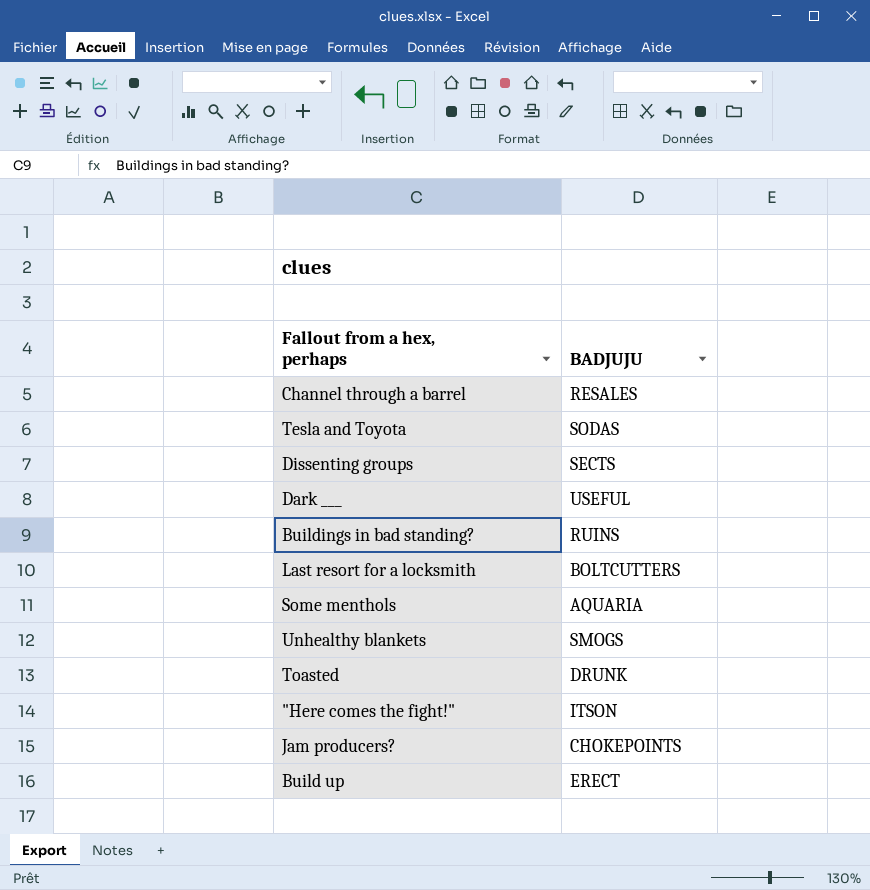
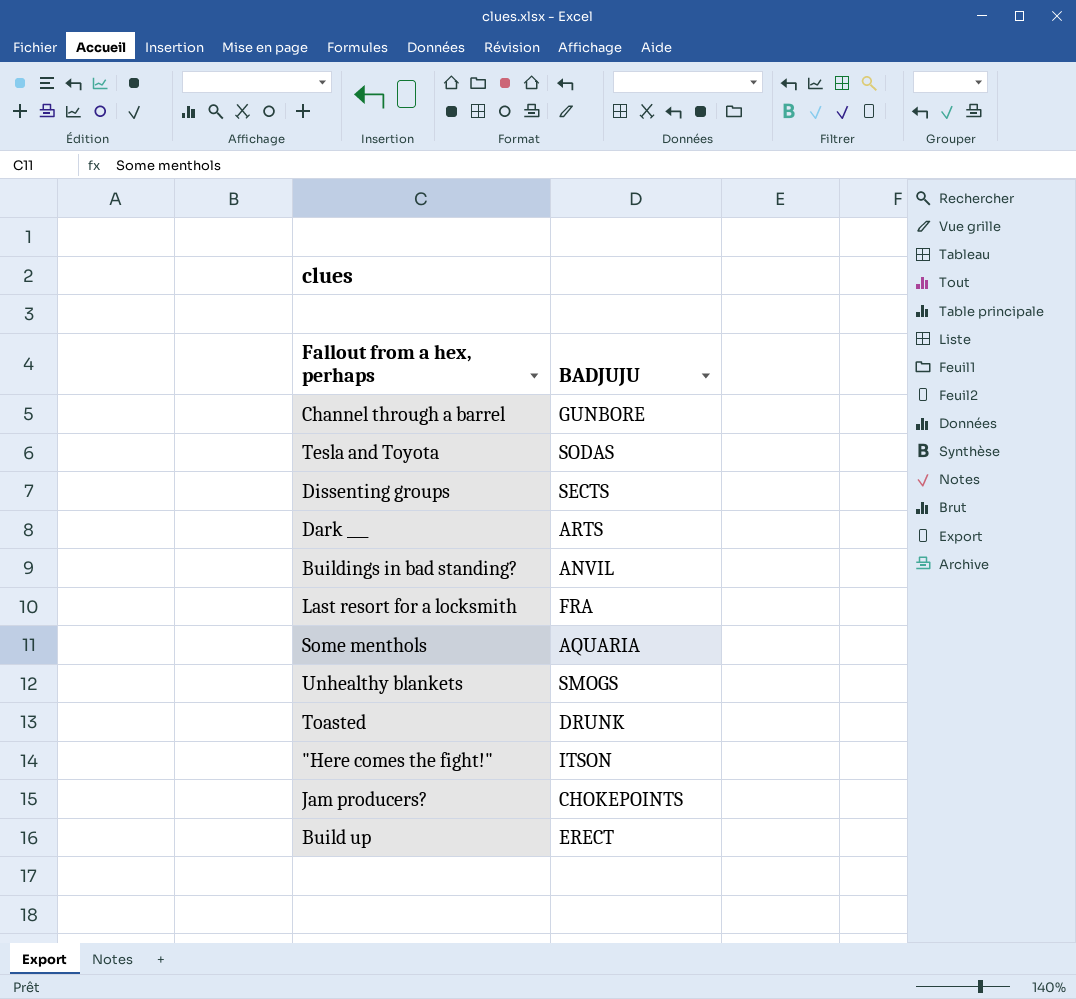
Channel through a barrel | BADJUJU: RESALES -> GUNBORE
Dark ___ | BADJUJU: USEFUL -> ARTS
Buildings in bad standing? | BADJUJU: RUINS -> ANVIL
Last resort for a locksmith | BADJUJU: BOLTCUTTERS -> FRA

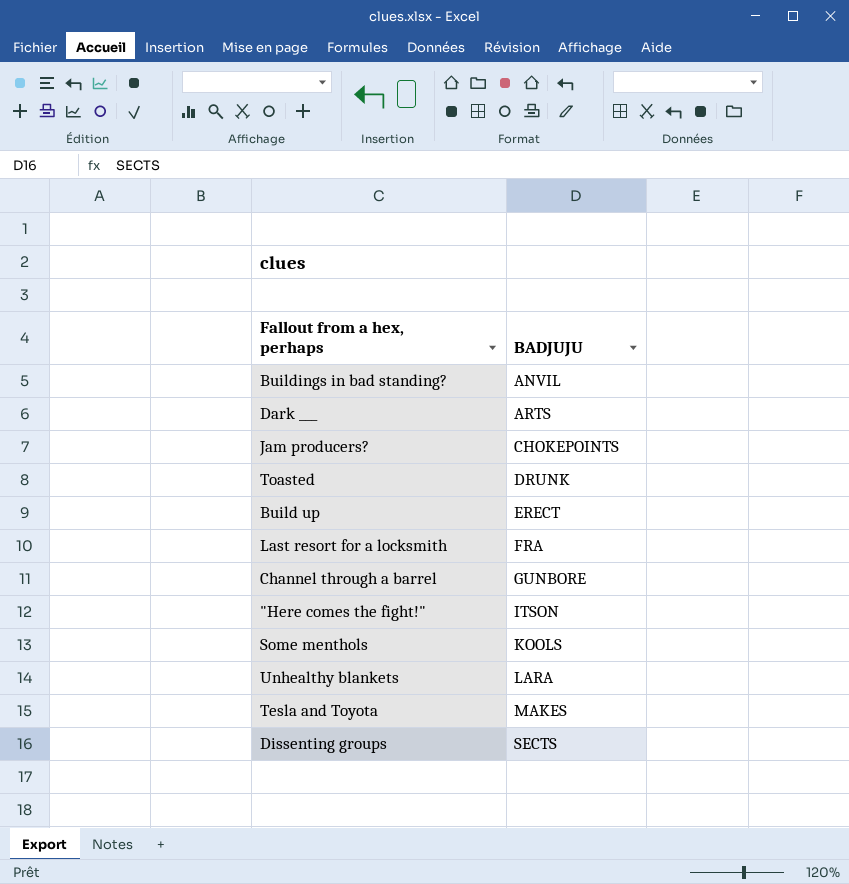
row order: none -> BADJUJU ascending
Some menthols | BADJUJU: AQUARIA -> KOOLS
Unhealthy blankets | BADJUJU: SMOGS -> LARA
Tesla and Toyota | BADJUJU: SODAS -> MAKES

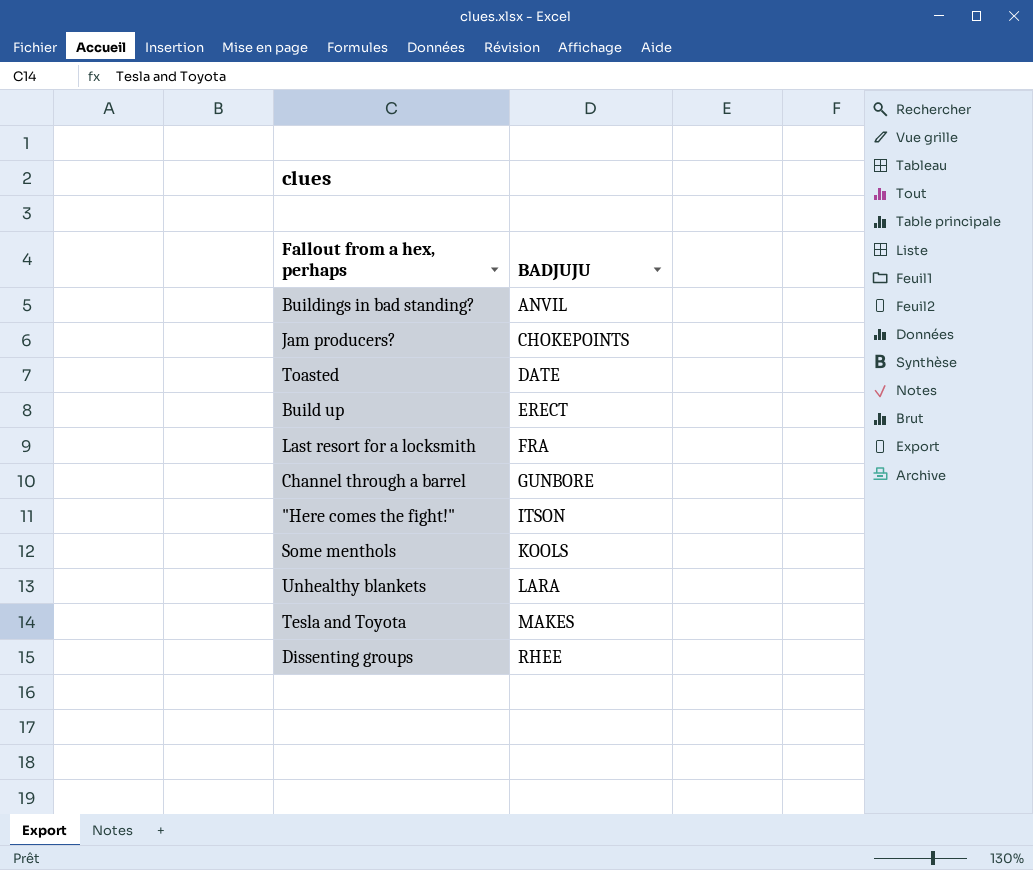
row Dark ___: ARTS -> none
Toasted | BADJUJU: DRUNK -> DATE
Dissenting groups | BADJUJU: SECTS -> RHEE

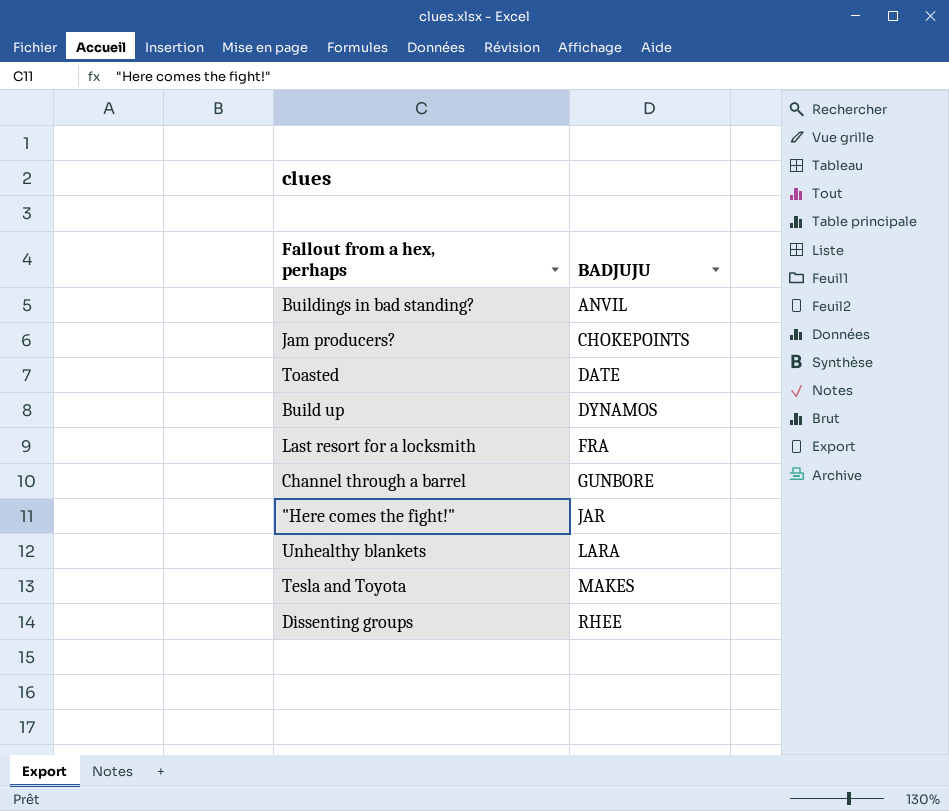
row Some menthols: KOOLS -> none
Build up | BADJUJU: ERECT -> DYNAMOS
"Here comes the fight!" | BADJUJU: ITSON -> JAR

